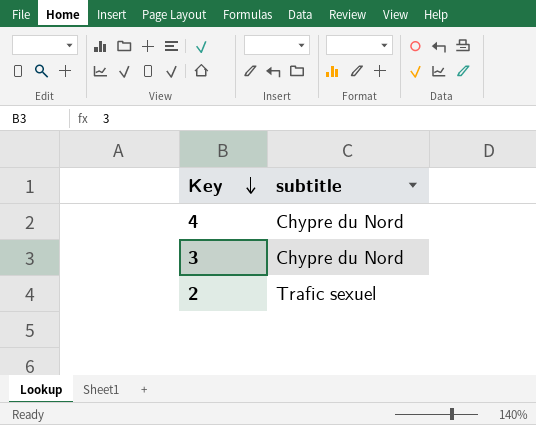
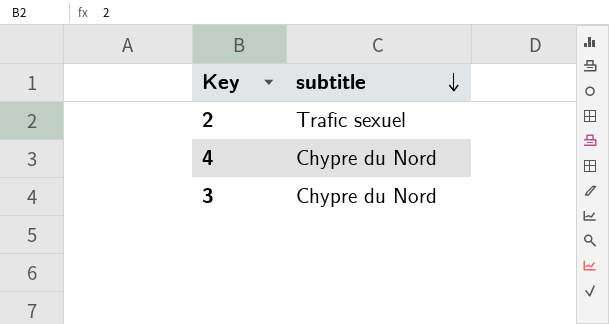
row order: Key descending -> subtitle descending

